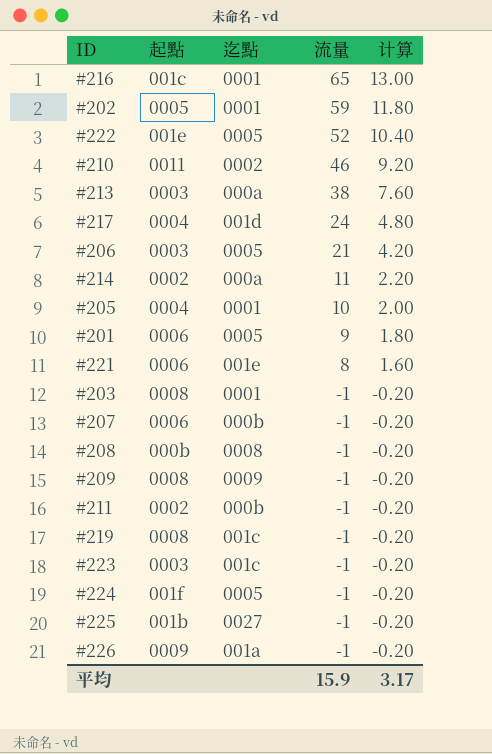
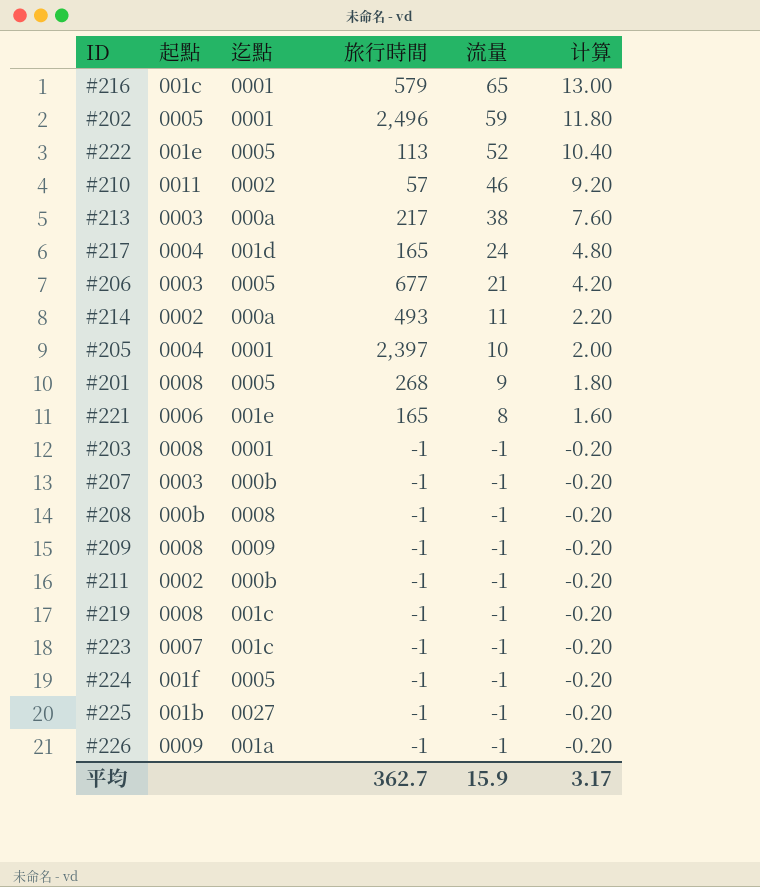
column 旅行時間 | position: none -> 4
#201 | 起點: 0006 -> 0008
#207 | 起點: 0006 -> 0003
#223 | 起點: 0003 -> 0007

